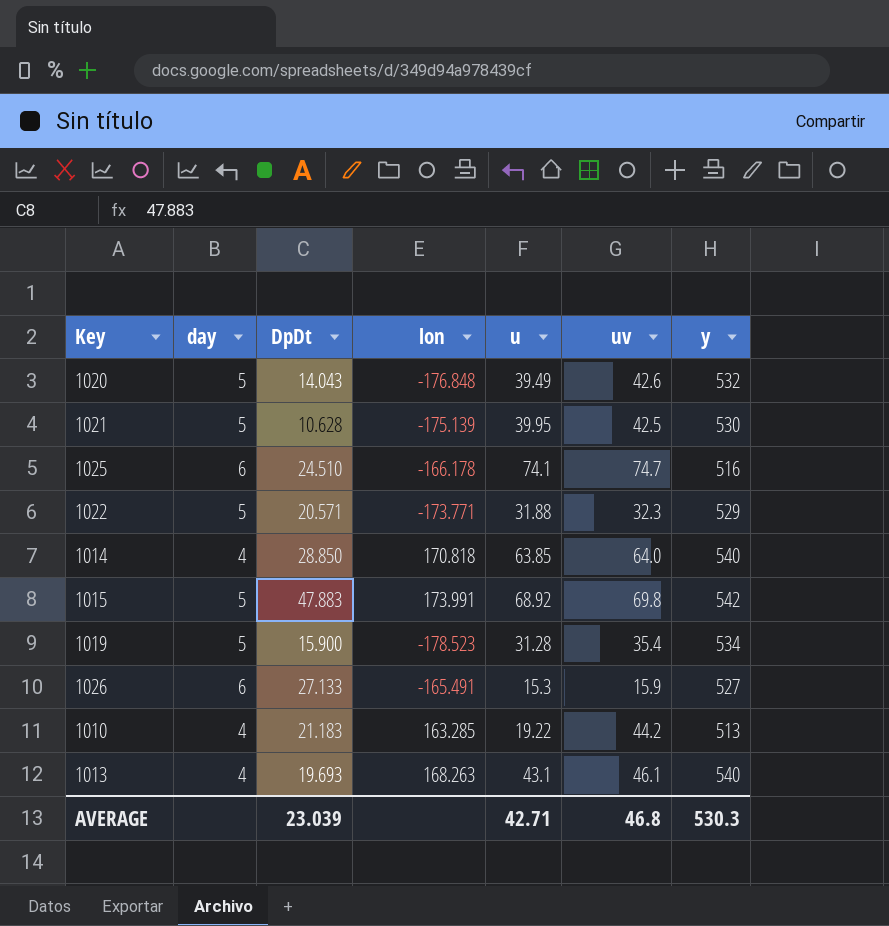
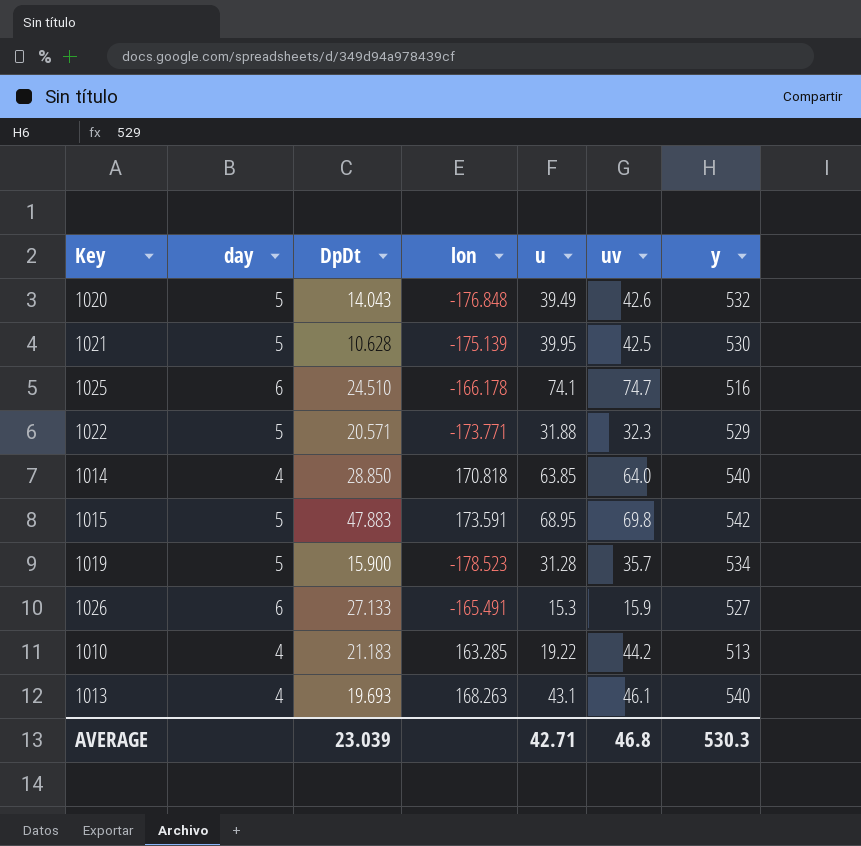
1015 | lon: 173.991 -> 173.591
1015 | u: 68.92 -> 68.95
1019 | uv: 35.4 -> 35.7

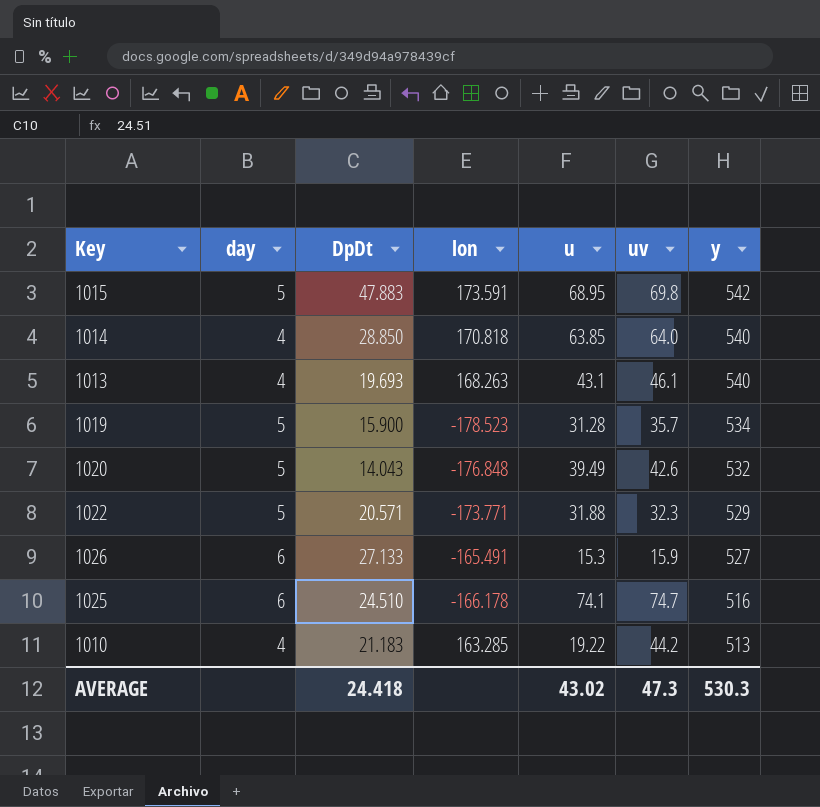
row order: none -> y descending
row 1021: 5 | 10.628 | -175.139 | 39.95 | 42.5 | 530 -> none
AVERAGE | DpDt: 23.039 -> 24.418
AVERAGE | u: 42.71 -> 43.02
AVERAGE | uv: 46.8 -> 47.3

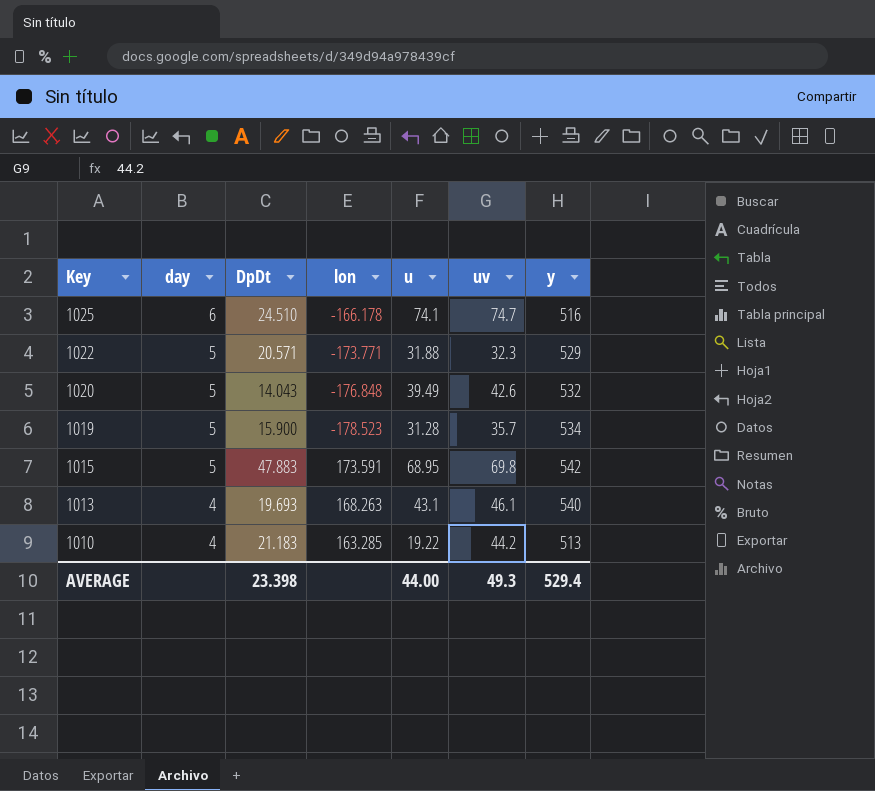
row order: y descending -> Key descending
row 1014: 4 | 28.850 | 170.818 | 63.85 | 64.0 | 540 -> none
row 1026: 6 | 27.133 | -165.491 | 15.3 | 15.9 | 527 -> none
AVERAGE | DpDt: 24.418 -> 23.398
AVERAGE | u: 43.02 -> 44.00
AVERAGE | uv: 47.3 -> 49.3
AVERAGE | y: 530.3 -> 529.4

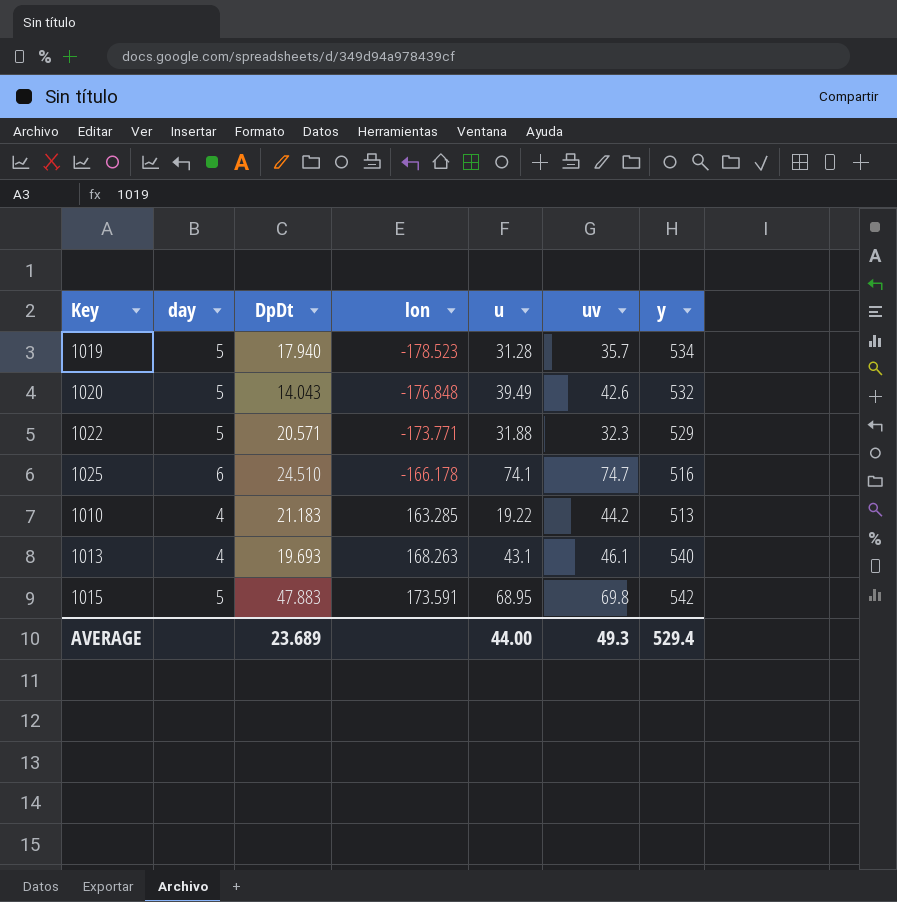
row order: Key descending -> lon ascending
1019 | DpDt: 15.900 -> 17.940
AVERAGE | DpDt: 23.398 -> 23.689

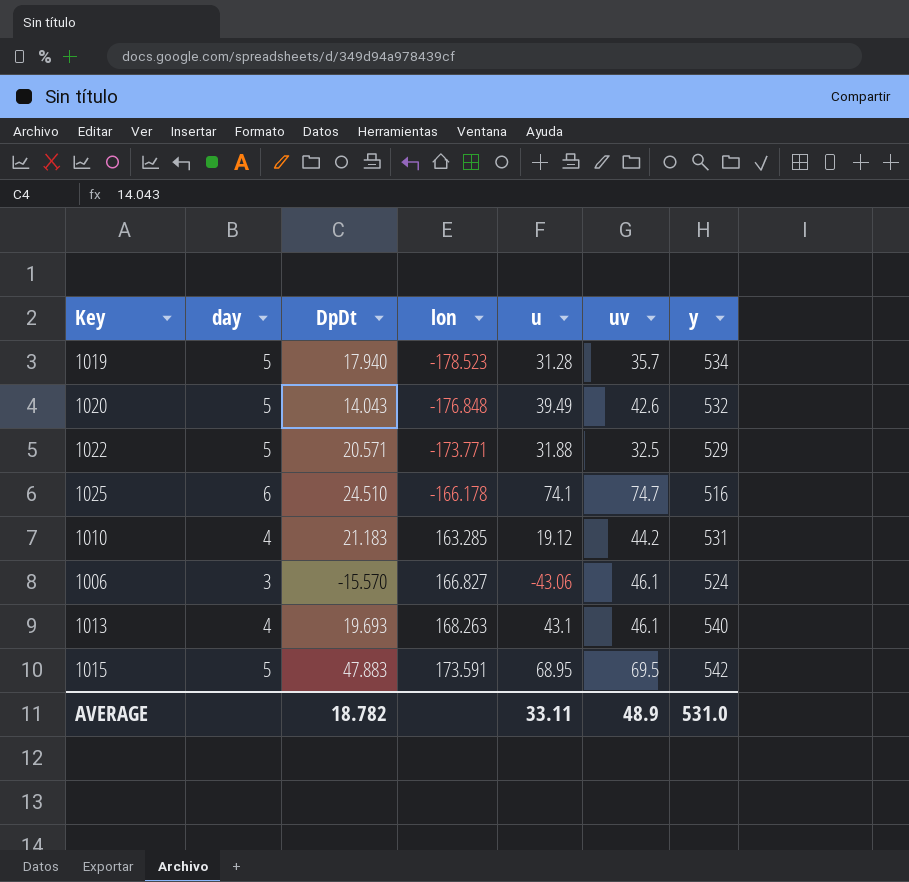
1022 | uv: 32.3 -> 32.5
1010 | u: 19.22 -> 19.12
1010 | y: 513 -> 531
row 1006: none -> 3 | -15.570 | 166.827 | -43.06 | 46.1 | 524
1015 | uv: 69.8 -> 69.5
AVERAGE | DpDt: 23.689 -> 18.782
AVERAGE | u: 44.00 -> 33.11
AVERAGE | uv: 49.3 -> 48.9
AVERAGE | y: 529.4 -> 531.0

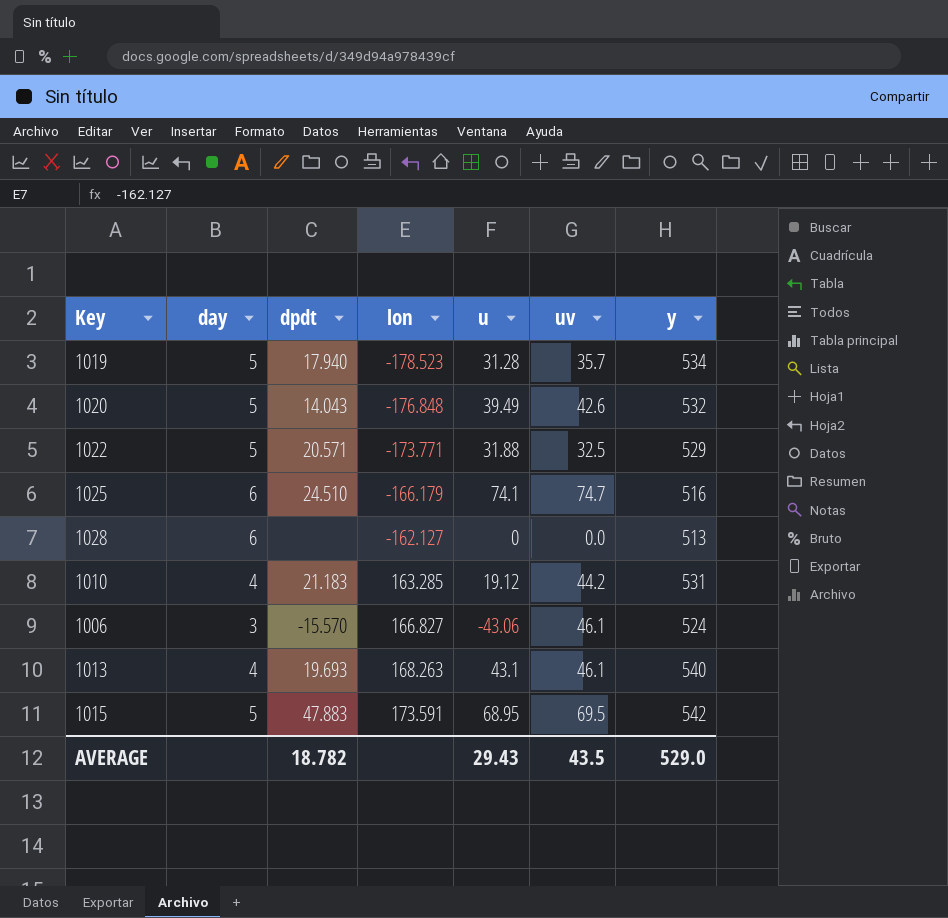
column name: DpDt -> dpdt
1025 | lon: -166.178 -> -166.179
row 1028: none -> 6 | none | -162.127 | 0 | 0.0 | 513
AVERAGE | u: 33.11 -> 29.43
AVERAGE | uv: 48.9 -> 43.5
AVERAGE | y: 531.0 -> 529.0

